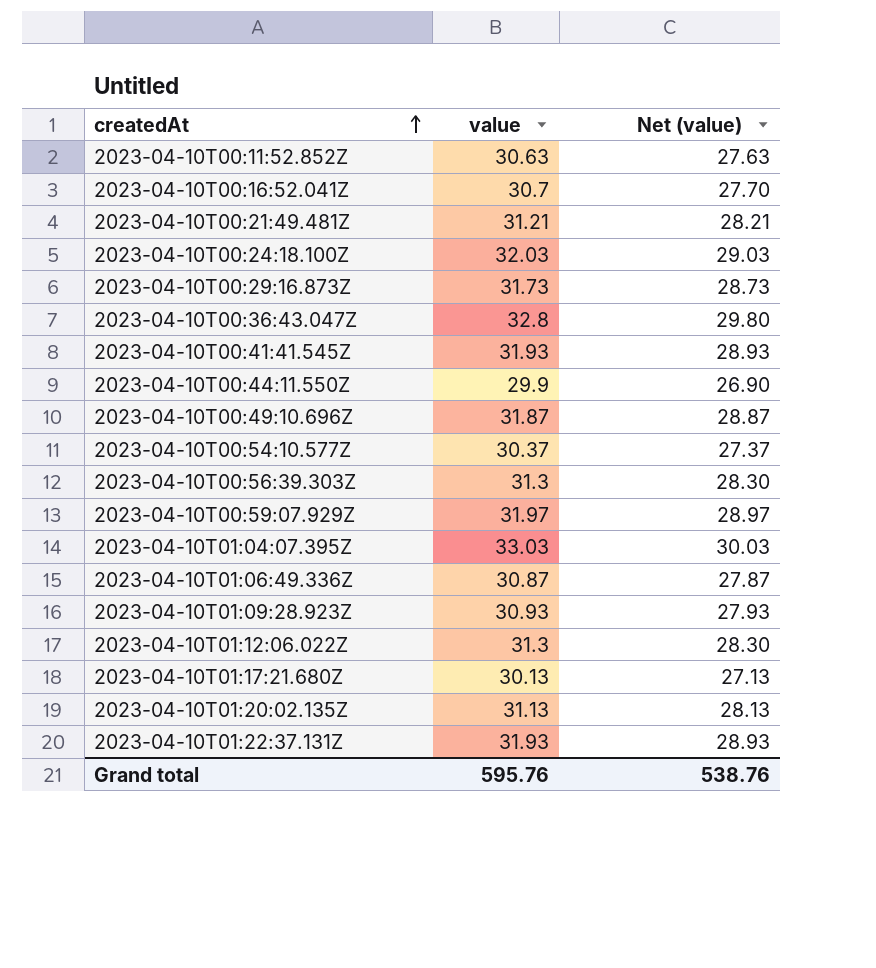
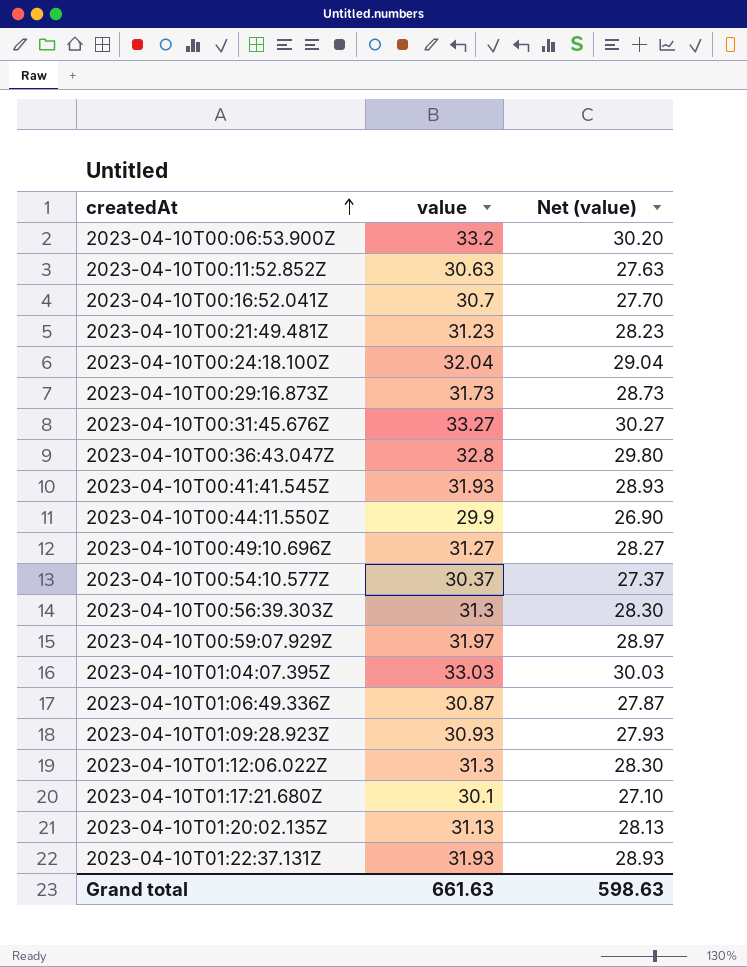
row 2023-04-10T00:06:53.900Z: none -> 33.2 | 30.20
2023-04-10T00:21:49.481Z | value: 31.21 -> 31.23
2023-04-10T00:21:49.481Z | Net (value): 28.21 -> 28.23
2023-04-10T00:24:18.100Z | value: 32.03 -> 32.04
2023-04-10T00:24:18.100Z | Net (value): 29.03 -> 29.04
row 2023-04-10T00:31:45.676Z: none -> 33.27 | 30.27
2023-04-10T00:49:10.696Z | value: 31.87 -> 31.27
2023-04-10T00:49:10.696Z | Net (value): 28.87 -> 28.27
2023-04-10T01:17:21.680Z | value: 30.13 -> 30.1
2023-04-10T01:17:21.680Z | Net (value): 27.13 -> 27.10
Grand total | value: 595.76 -> 661.63
Grand total | Net (value): 538.76 -> 598.63

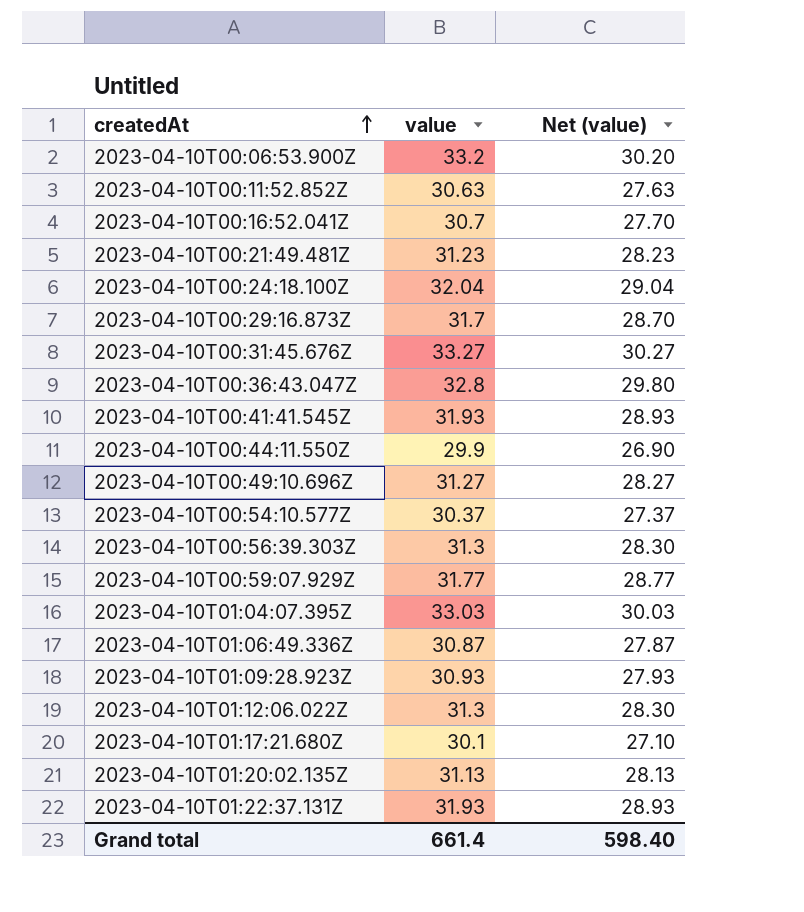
2023-04-10T00:29:16.873Z | value: 31.73 -> 31.7
2023-04-10T00:29:16.873Z | Net (value): 28.73 -> 28.70
2023-04-10T00:59:07.929Z | value: 31.97 -> 31.77
2023-04-10T00:59:07.929Z | Net (value): 28.97 -> 28.77
Grand total | value: 661.63 -> 661.4
Grand total | Net (value): 598.63 -> 598.40

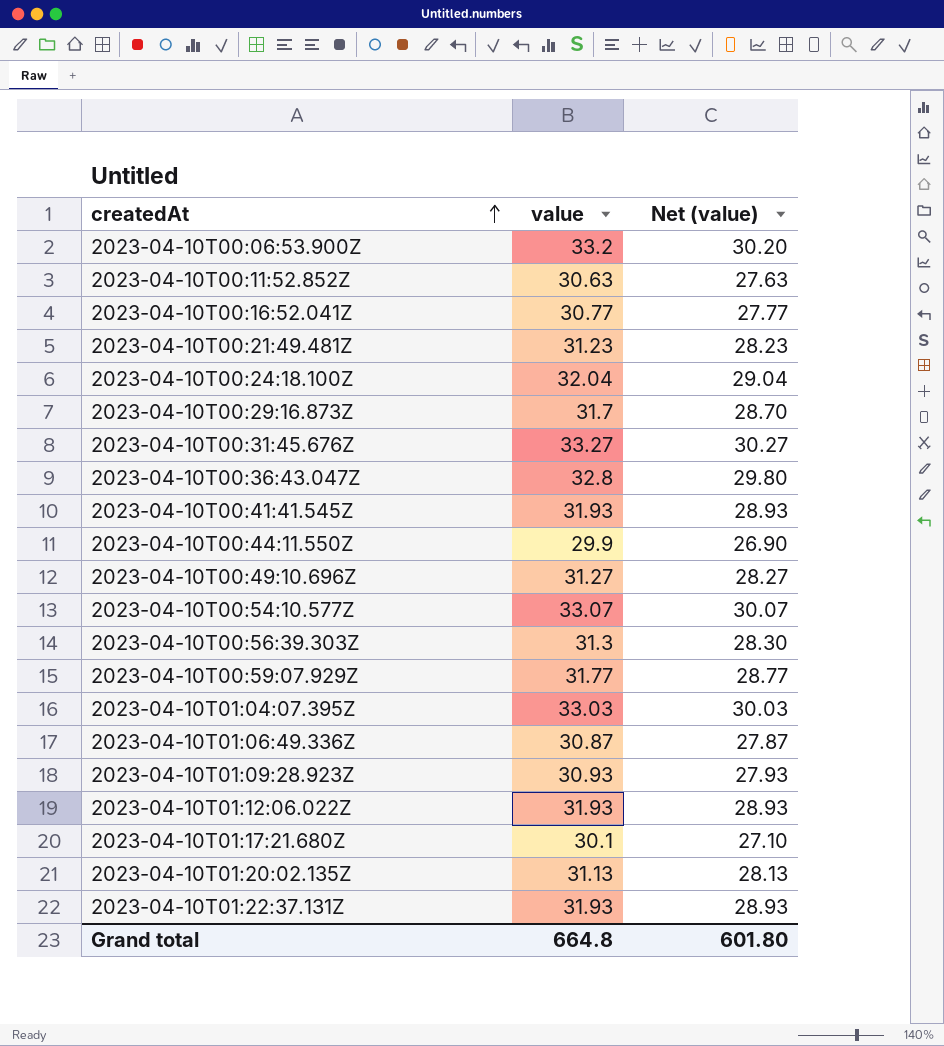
2023-04-10T00:16:52.041Z | value: 30.7 -> 30.77
2023-04-10T00:16:52.041Z | Net (value): 27.70 -> 27.77
2023-04-10T00:54:10.577Z | value: 30.37 -> 33.07
2023-04-10T00:54:10.577Z | Net (value): 27.37 -> 30.07
2023-04-10T01:12:06.022Z | value: 31.3 -> 31.93
2023-04-10T01:12:06.022Z | Net (value): 28.30 -> 28.93
Grand total | value: 661.4 -> 664.8
Grand total | Net (value): 598.40 -> 601.80

